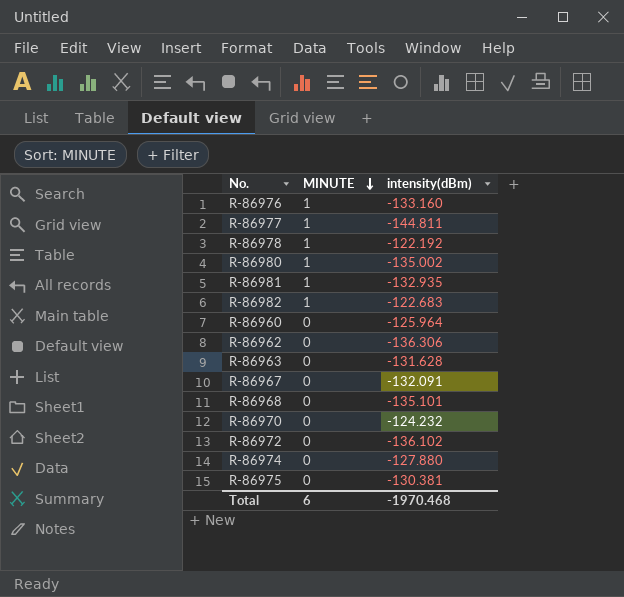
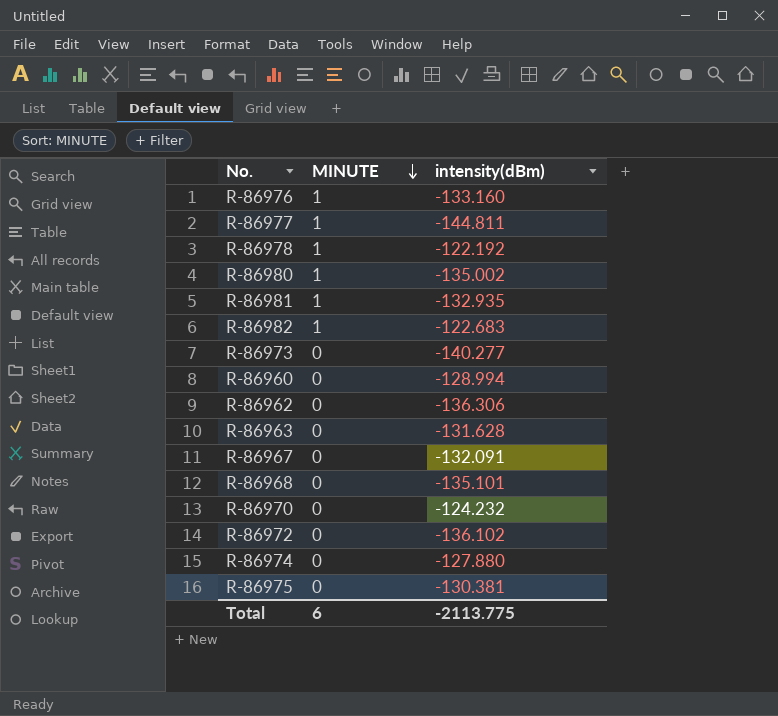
row R-86973: none -> 0 | -140.277
R-86960 | intensity(dBm): -125.964 -> -128.994
Total | intensity(dBm): -1970.468 -> -2113.775

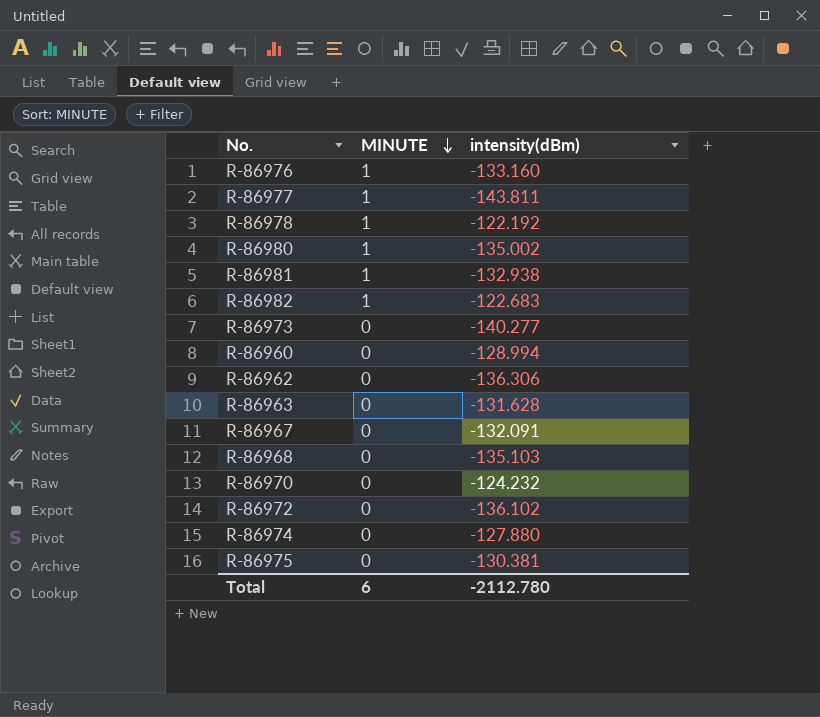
R-86977 | intensity(dBm): -144.811 -> -143.811
R-86981 | intensity(dBm): -132.935 -> -132.938
R-86968 | intensity(dBm): -135.101 -> -135.103
Total | intensity(dBm): -2113.775 -> -2112.780

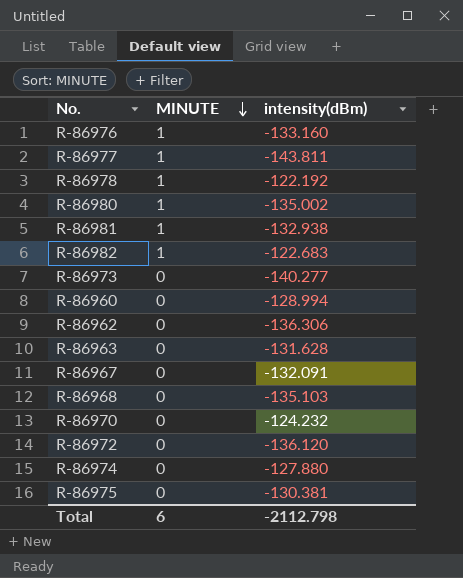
R-86972 | intensity(dBm): -136.102 -> -136.120
Total | intensity(dBm): -2112.780 -> -2112.798

